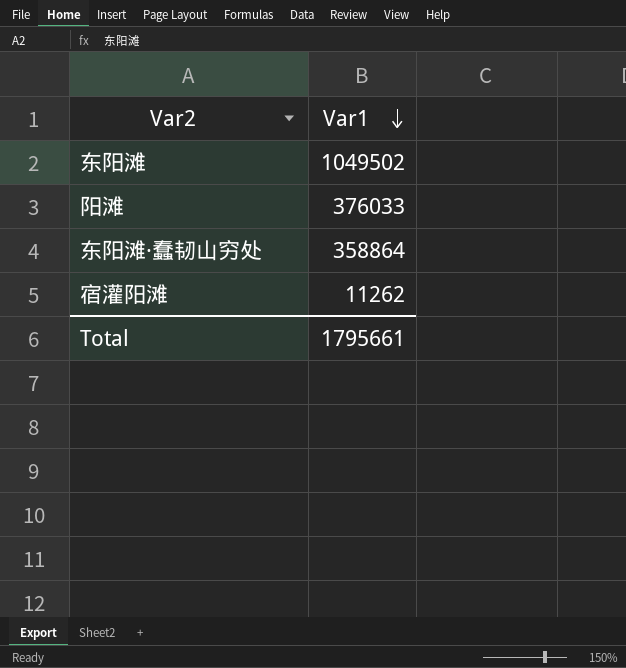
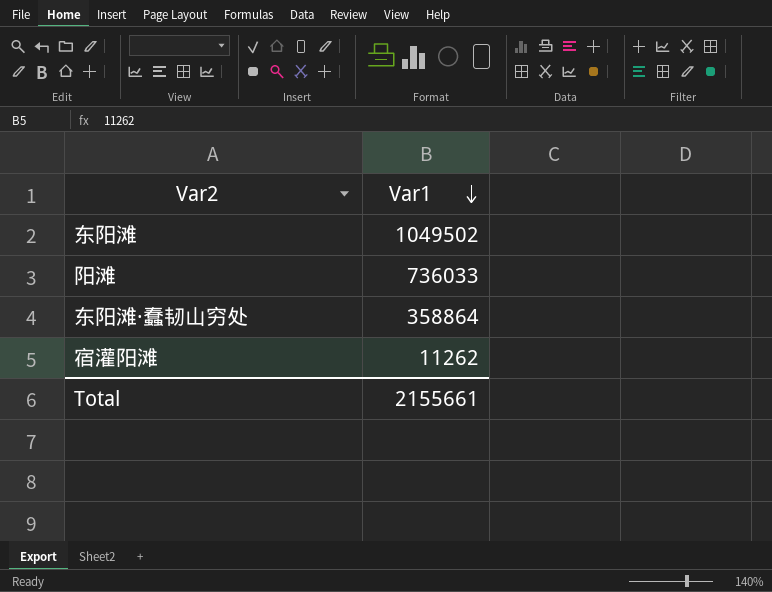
阳滩 | Var1: 376033 -> 736033
Total | Var1: 1795661 -> 2155661

